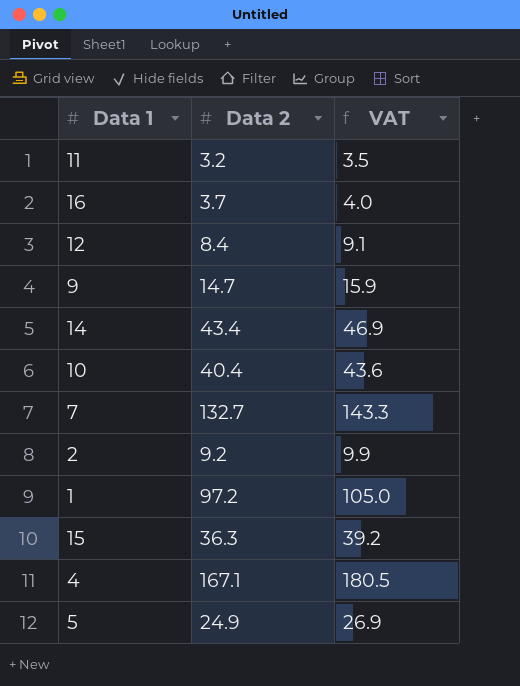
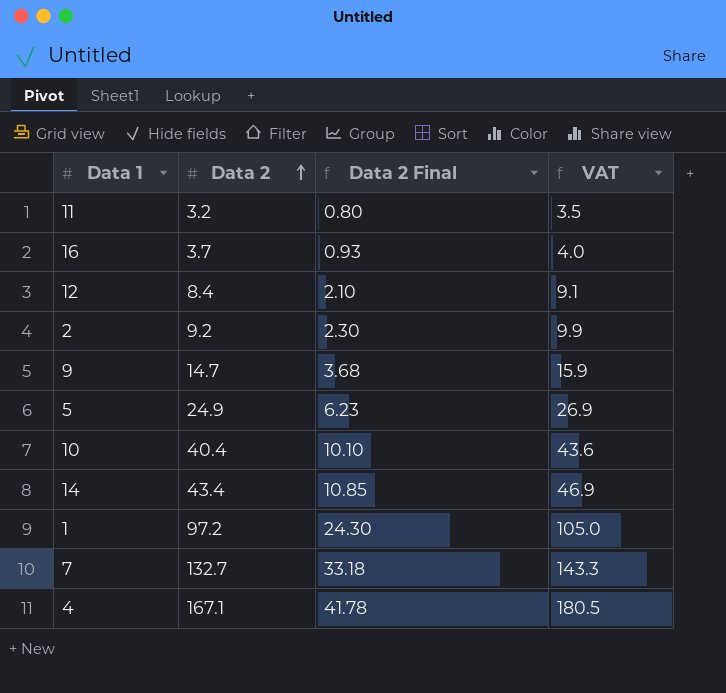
row order: none -> Data 2 ascending
column Data 2 Final | formula: none -> [Data 2] * 0.25
row 15: 36.3 | 39.2 -> none

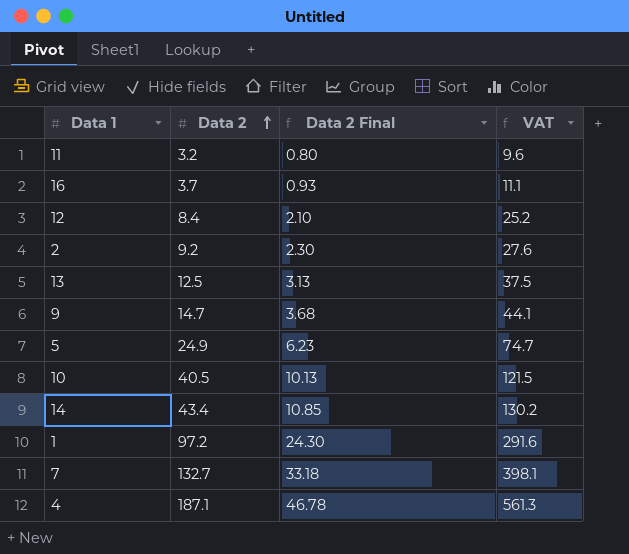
column VAT | formula: [Data 2] * 1.08 -> [Data 2] * 3
row 13: none -> 12.5 | 3.13 | 37.5
10 | Data 2: 40.4 -> 40.5
10 | Data 2 Final: 10.10 -> 10.13
4 | Data 2: 167.1 -> 187.1
4 | Data 2 Final: 41.78 -> 46.78

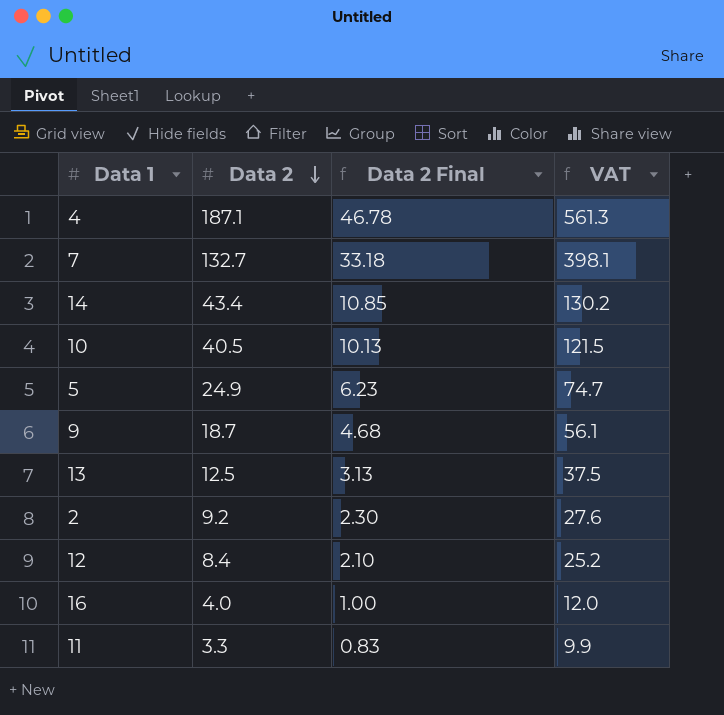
row order: Data 2 ascending -> Data 2 descending
row 1: 97.2 | 24.30 | 291.6 -> none
9 | Data 2: 14.7 -> 18.7
9 | Data 2 Final: 3.68 -> 4.68
9 | VAT: 44.1 -> 56.1
16 | Data 2: 3.7 -> 4.0
16 | Data 2 Final: 0.93 -> 1.00
16 | VAT: 11.1 -> 12.0
11 | Data 2: 3.2 -> 3.3
11 | Data 2 Final: 0.80 -> 0.83
11 | VAT: 9.6 -> 9.9

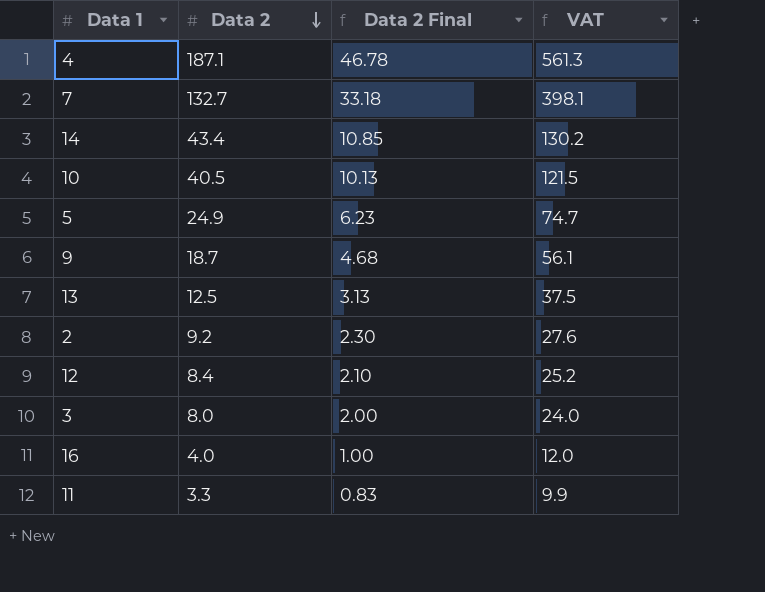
row 3: none -> 8.0 | 2.00 | 24.0

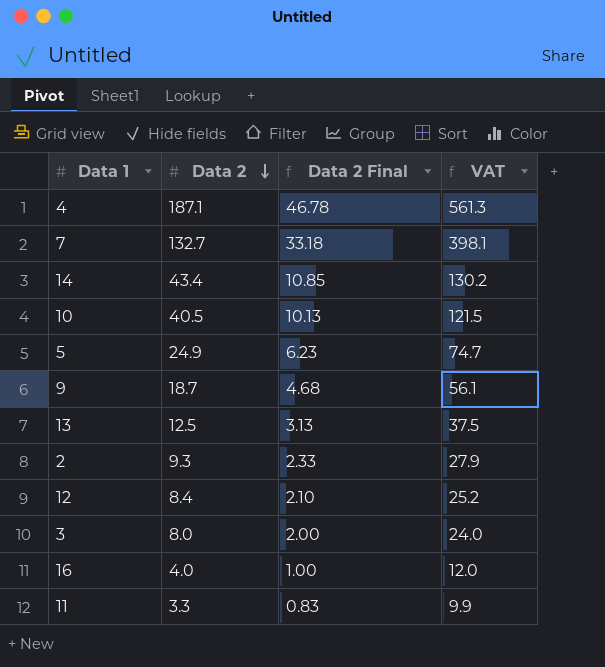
2 | Data 2: 9.2 -> 9.3
2 | Data 2 Final: 2.30 -> 2.33
2 | VAT: 27.6 -> 27.9

